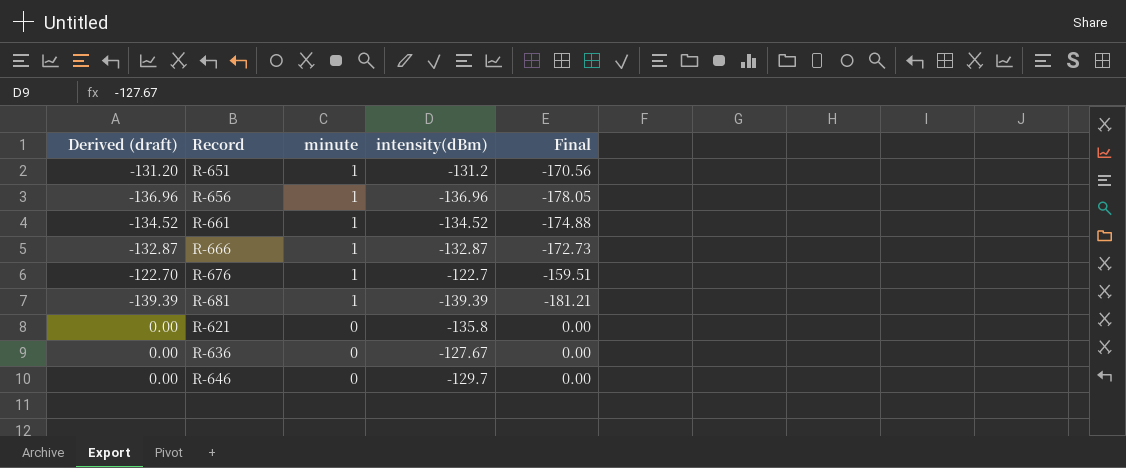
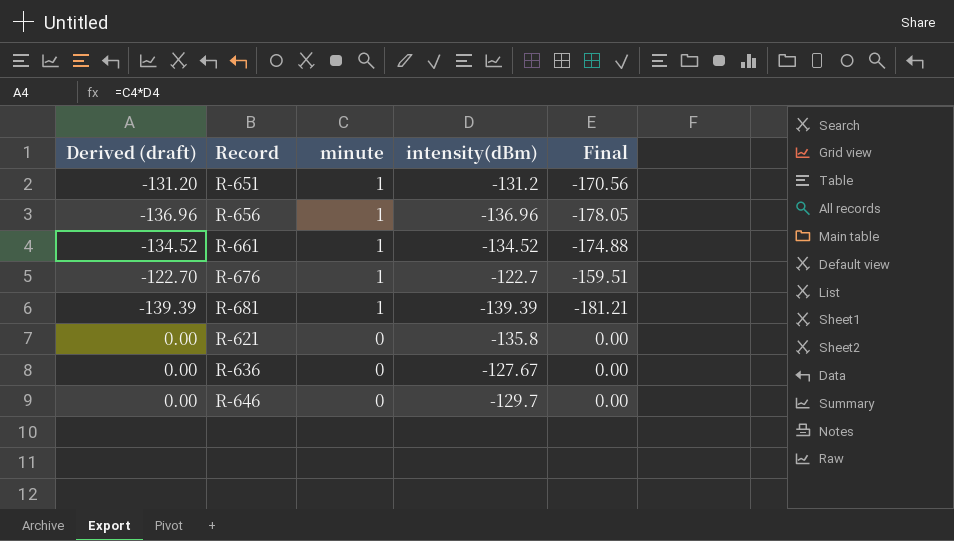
row R-666: -132.87 | 1 | -132.87 | -172.73 -> none

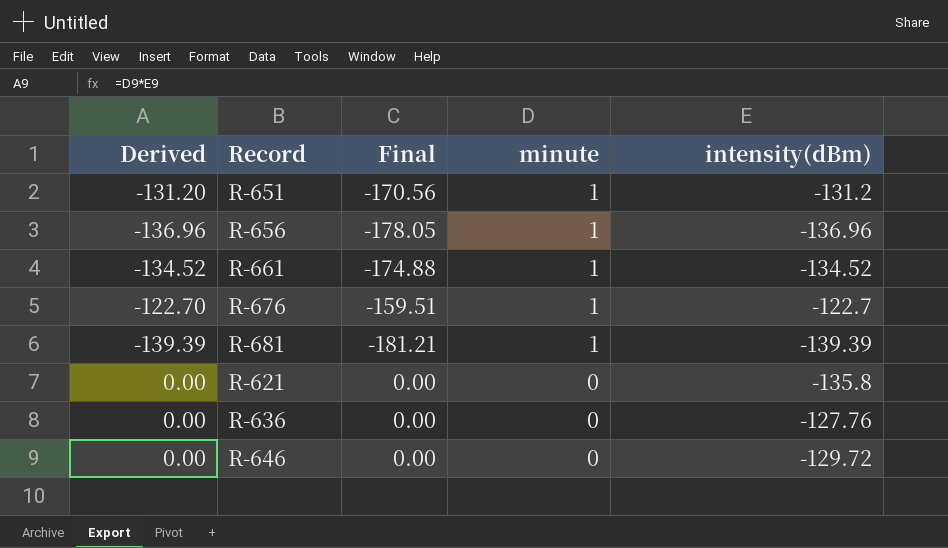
column name: Derived (draft) -> Derived
column Final | position: 5 -> 3
R-636 | intensity(dBm): -127.67 -> -127.76
R-646 | intensity(dBm): -129.7 -> -129.72

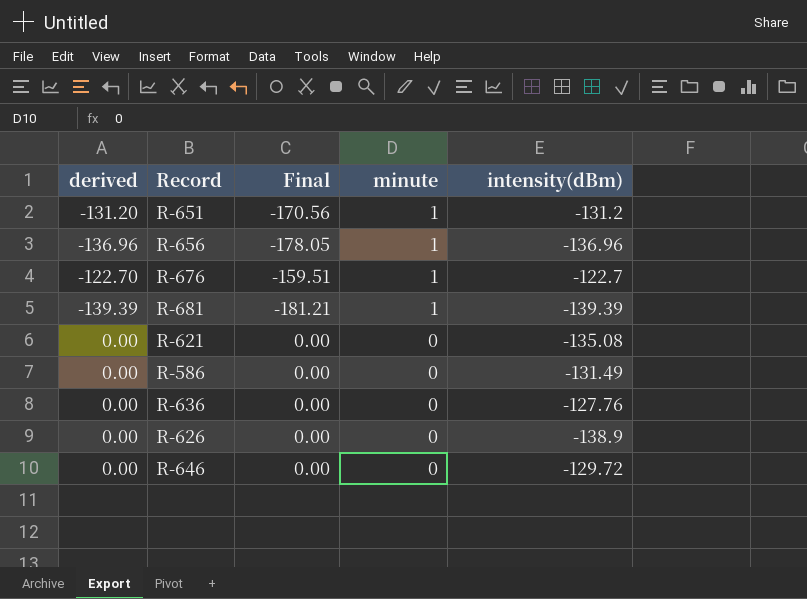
column name: Derived -> derived
row R-661: -134.52 | -174.88 | 1 | -134.52 -> none
R-621 | intensity(dBm): -135.8 -> -135.08
row R-586: none -> 0.00 | 0.00 | 0 | -131.49
row R-626: none -> 0.00 | 0.00 | 0 | -138.9

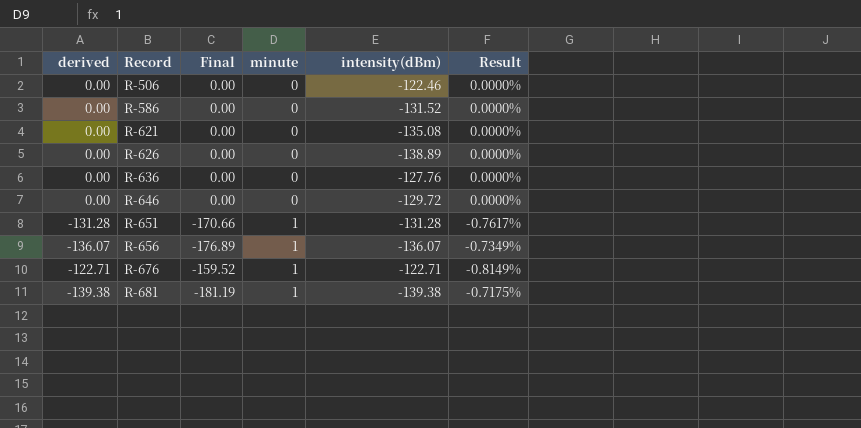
row order: minute descending -> Record ascending
column Result | formula: none -> [minute] / [intensity(dBm)]
row R-506: none -> 0.00 | 0.00 | 0 | -122.46 | 0.0000%
R-586 | intensity(dBm): -131.49 -> -131.52
R-626 | intensity(dBm): -138.9 -> -138.89
R-651 | derived: -131.20 -> -131.28
R-651 | Final: -170.56 -> -170.66
R-651 | intensity(dBm): -131.2 -> -131.28
R-656 | derived: -136.96 -> -136.07
R-656 | Final: -178.05 -> -176.89
R-656 | intensity(dBm): -136.96 -> -136.07
R-676 | derived: -122.70 -> -122.71
R-676 | Final: -159.51 -> -159.52
R-676 | intensity(dBm): -122.7 -> -122.71
R-681 | derived: -139.39 -> -139.38
R-681 | Final: -181.21 -> -181.19
R-681 | intensity(dBm): -139.39 -> -139.38

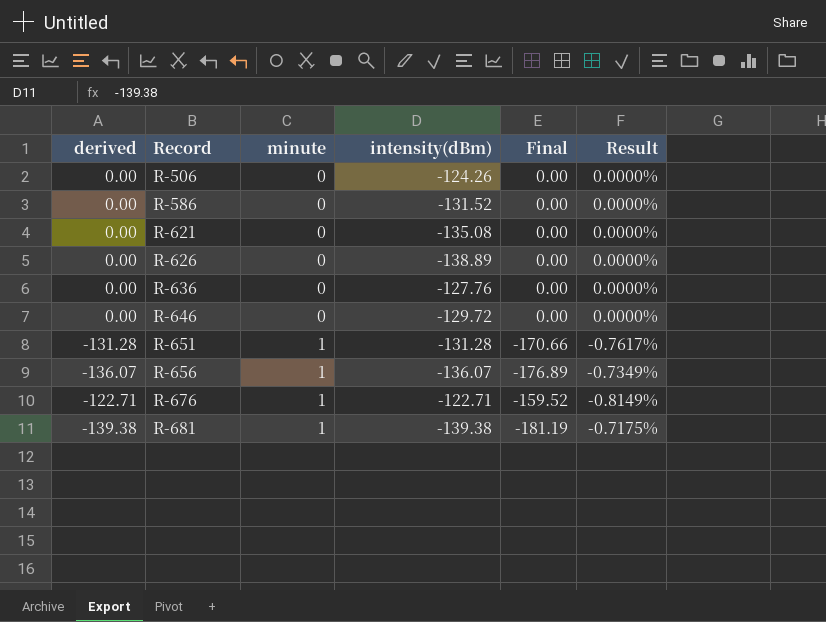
column Final | position: 3 -> 5
R-506 | intensity(dBm): -122.46 -> -124.26

